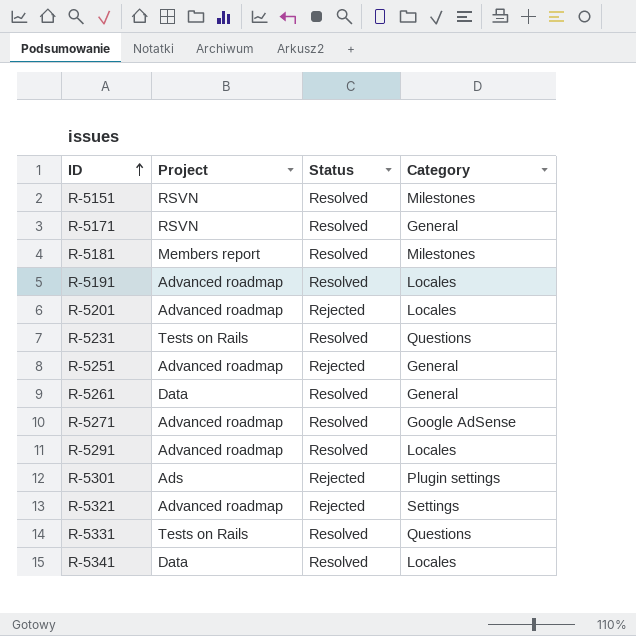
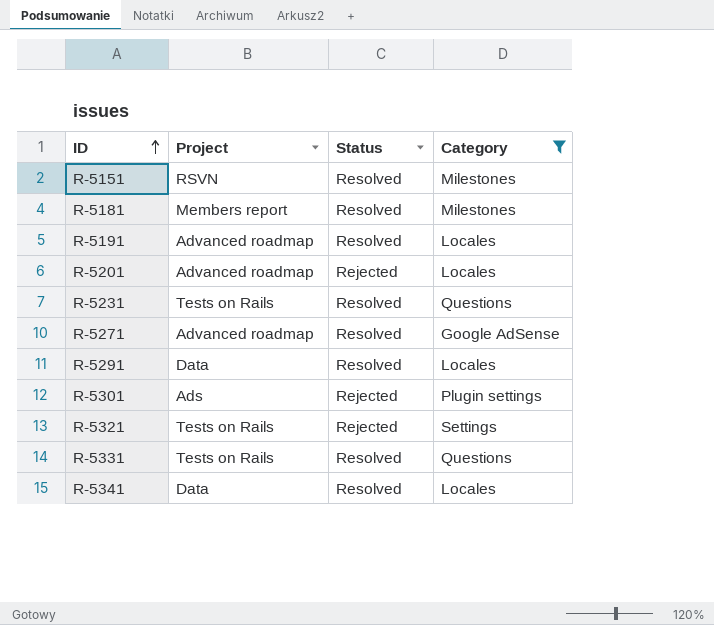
filter: none -> Category != General
R-5291 | Project: Advanced roadmap -> Data
R-5321 | Project: Advanced roadmap -> Tests on Rails

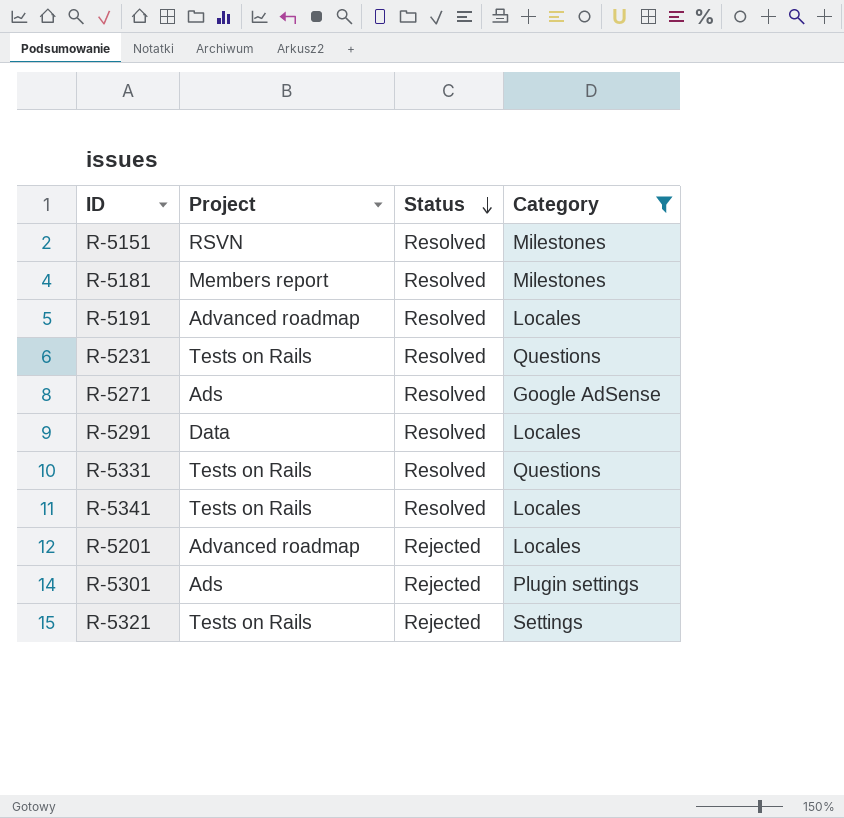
row order: ID ascending -> Status descending
R-5271 | Project: Advanced roadmap -> Ads
R-5341 | Project: Data -> Tests on Rails

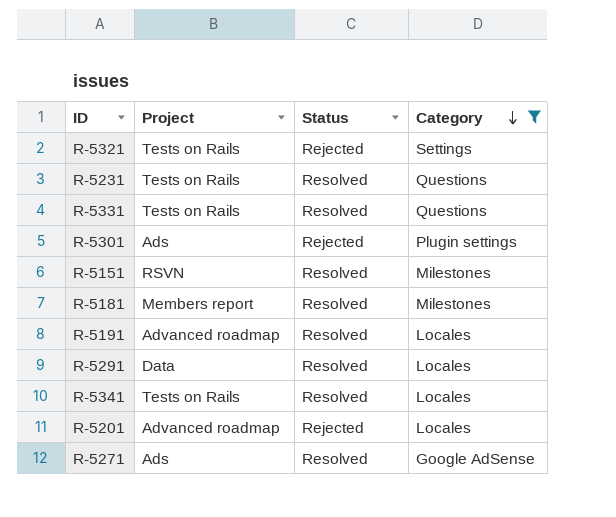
row order: Status descending -> Category descending

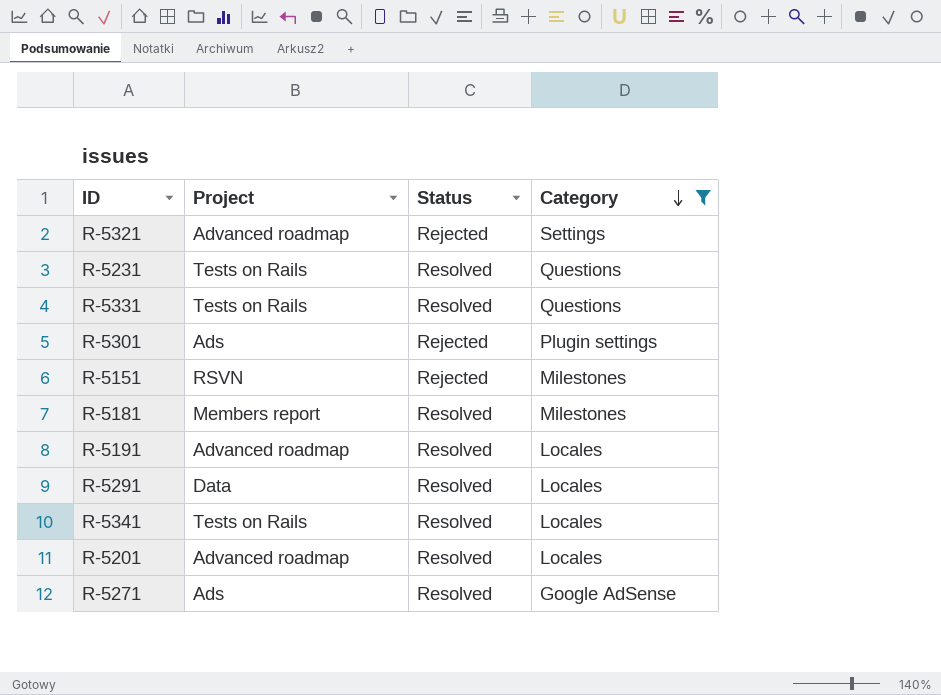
R-5321 | Project: Tests on Rails -> Advanced roadmap
R-5151 | Status: Resolved -> Rejected
R-5201 | Status: Rejected -> Resolved

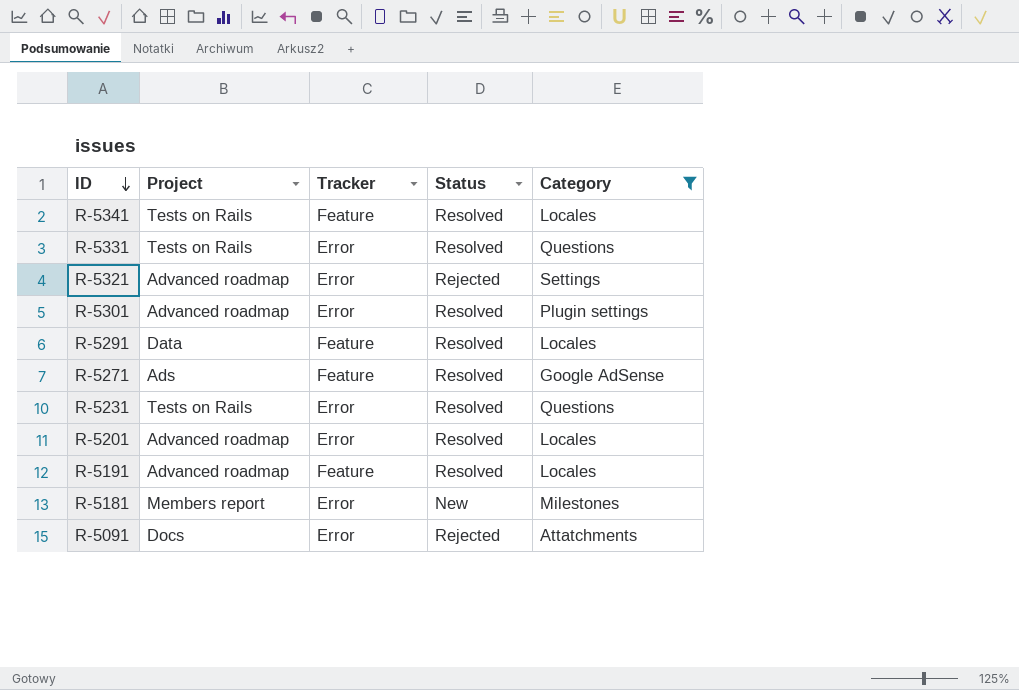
row order: Category descending -> ID descending
column Tracker | position: none -> 3
row R-5151: RSVN | Rejected | Milestones -> none
R-5301 | Project: Ads -> Advanced roadmap
R-5301 | Status: Rejected -> Resolved
R-5181 | Status: Resolved -> New
row R-5091: none -> Docs | Error | Rejected | Attatchments

